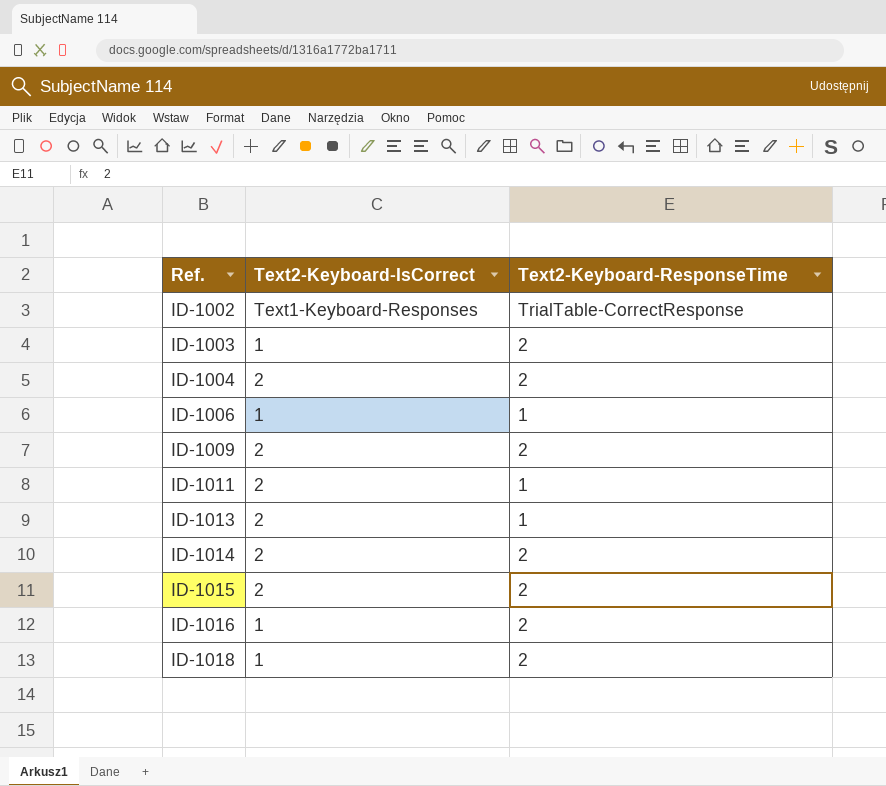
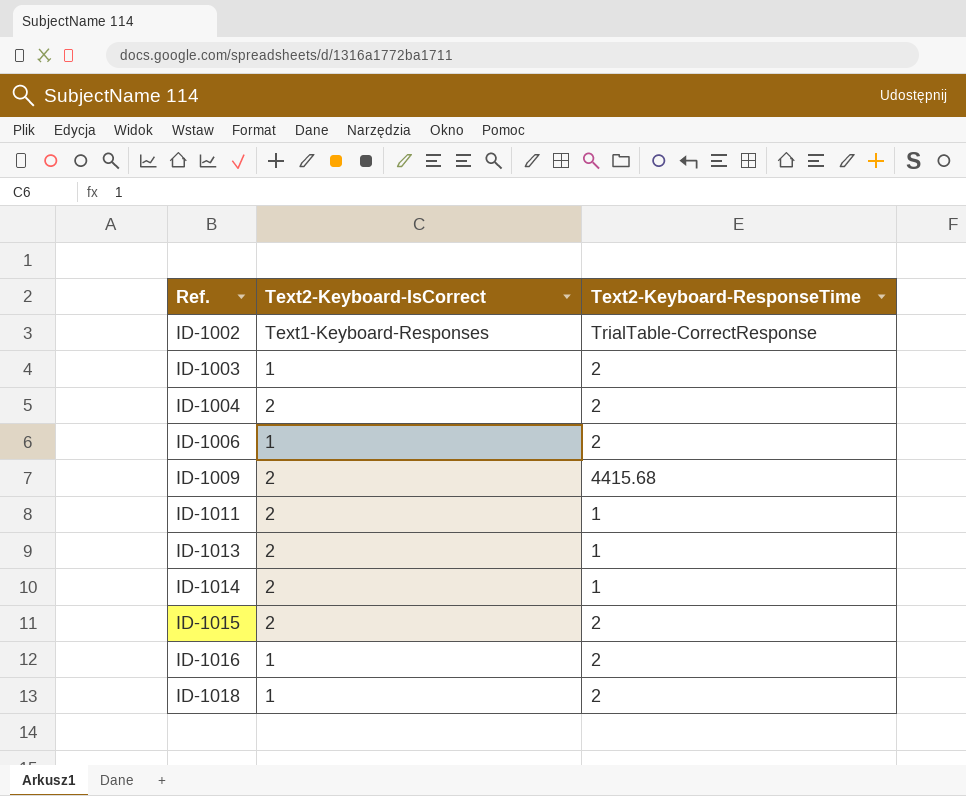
ID-1006 | Text2-Keyboard-ResponseTime: 1 -> 2
ID-1009 | Text2-Keyboard-ResponseTime: 2 -> 4415.68
ID-1014 | Text2-Keyboard-ResponseTime: 2 -> 1

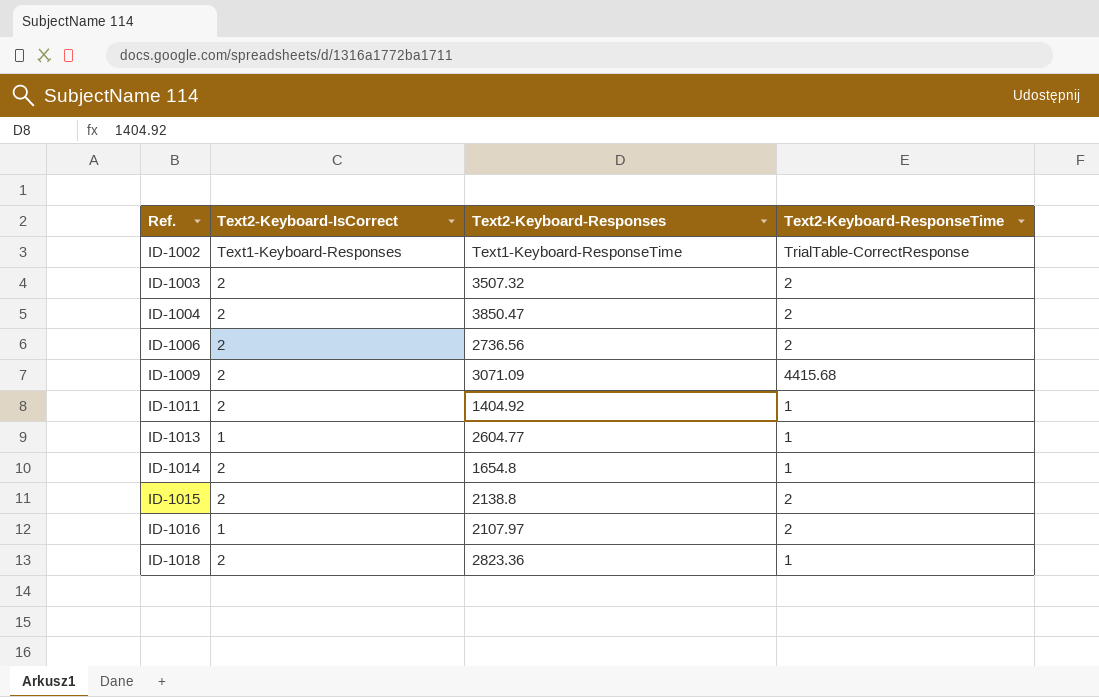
column Text2-Keyboard-Responses | position: none -> 3
ID-1003 | Text2-Keyboard-IsCorrect: 1 -> 2
ID-1006 | Text2-Keyboard-IsCorrect: 1 -> 2
ID-1013 | Text2-Keyboard-IsCorrect: 2 -> 1
ID-1018 | Text2-Keyboard-IsCorrect: 1 -> 2
ID-1018 | Text2-Keyboard-ResponseTime: 2 -> 1

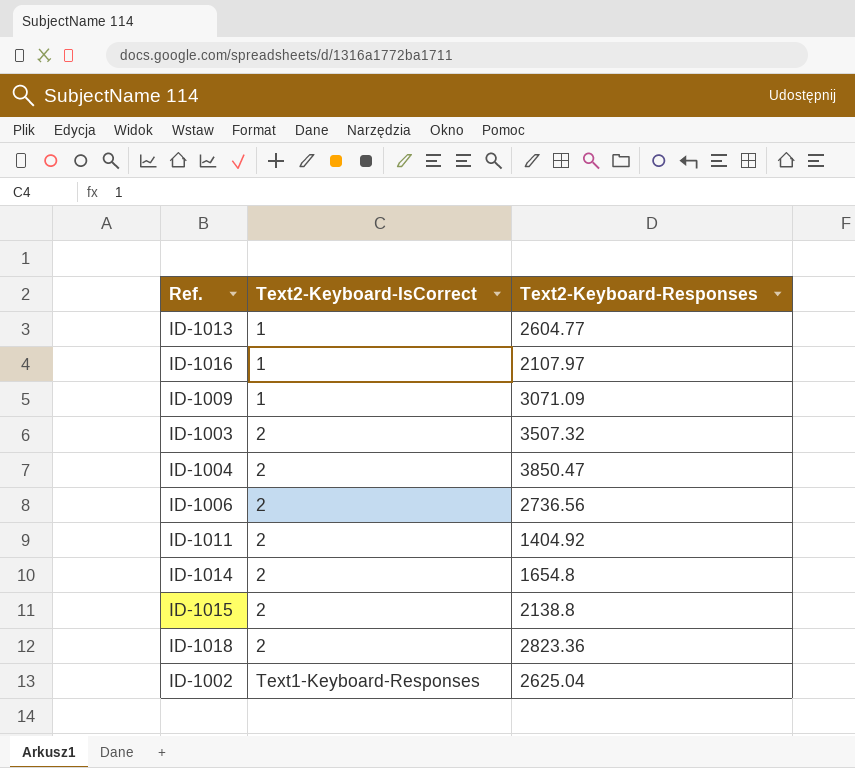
row order: Ref. ascending -> Text2-Keyboard-IsCorrect ascending
column Text2-Keyboard-ResponseTime | position: 4 -> none
ID-1009 | Text2-Keyboard-IsCorrect: 2 -> 1
ID-1002 | Text2-Keyboard-Responses: Text1-Keyboard-ResponseTime -> 2625.04

